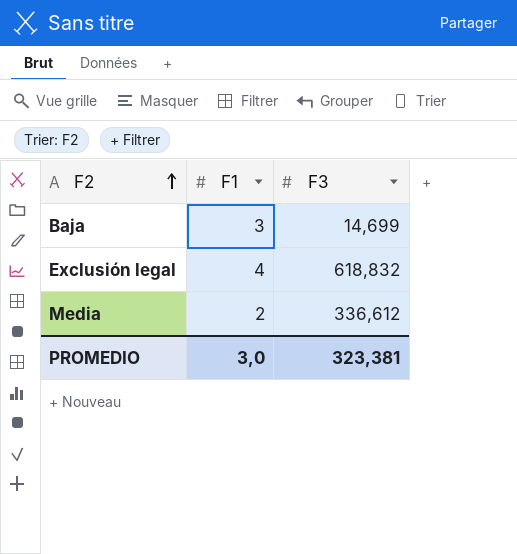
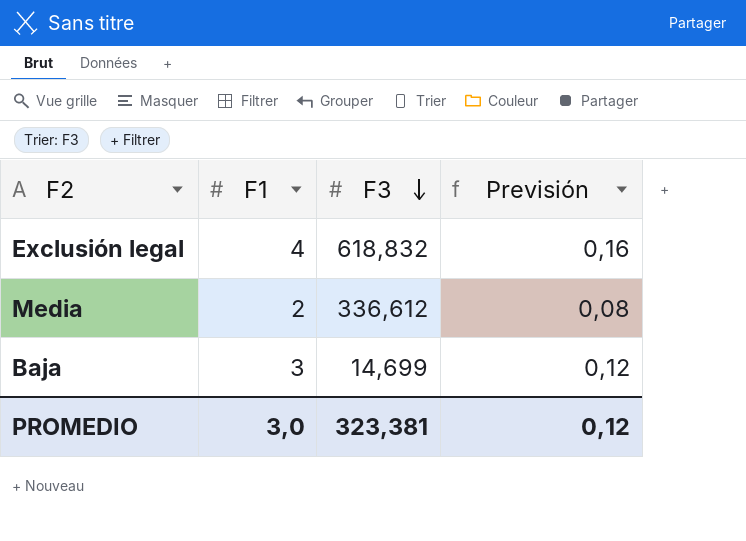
row order: F2 ascending -> F3 descending
column Previsión | formula: none -> [F1] * 0,04

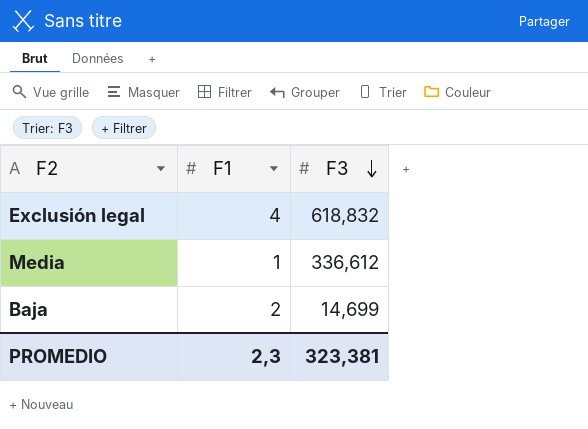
column Previsión | formula: [F1] * 0,04 -> none
Media | F1: 2 -> 1
Baja | F1: 3 -> 2
PROMEDIO | F1: 3,0 -> 2,3

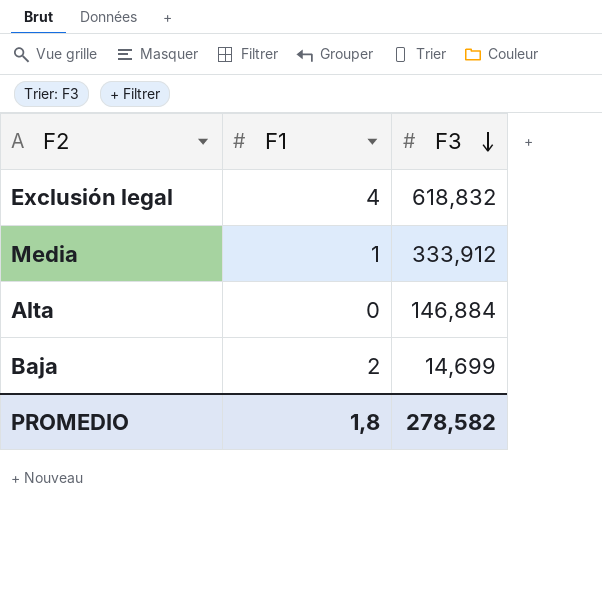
Media | F3: 336,612 -> 333,912
row Alta: none -> 0 | 146,884
PROMEDIO | F1: 2,3 -> 1,8
PROMEDIO | F3: 323,381 -> 278,582

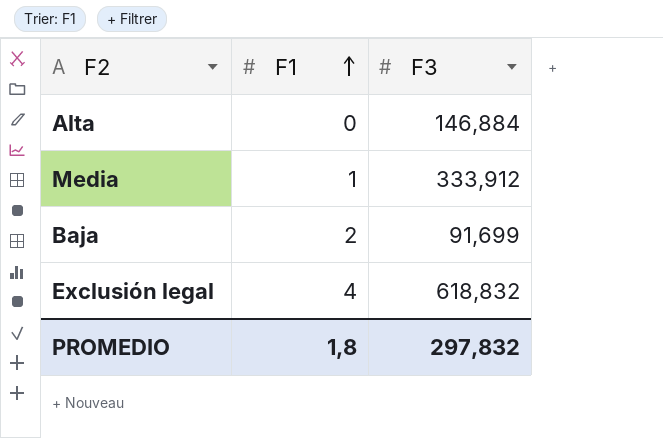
row order: F3 descending -> F1 ascending
Baja | F3: 14,699 -> 91,699
PROMEDIO | F3: 278,582 -> 297,832

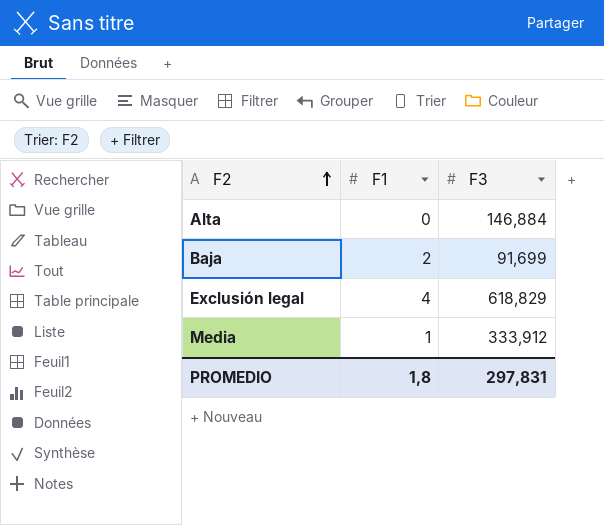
row order: F1 ascending -> F2 ascending
Exclusión legal | F3: 618,832 -> 618,829
PROMEDIO | F3: 297,832 -> 297,831

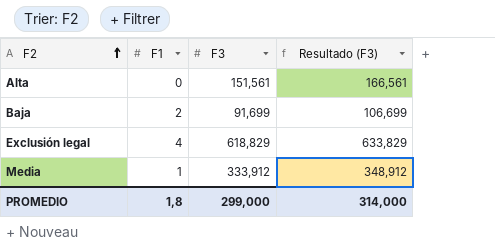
column Resultado (F3) | formula: none -> [F3] + 15
Alta | F3: 146,884 -> 151,561
PROMEDIO | F3: 297,831 -> 299,000

